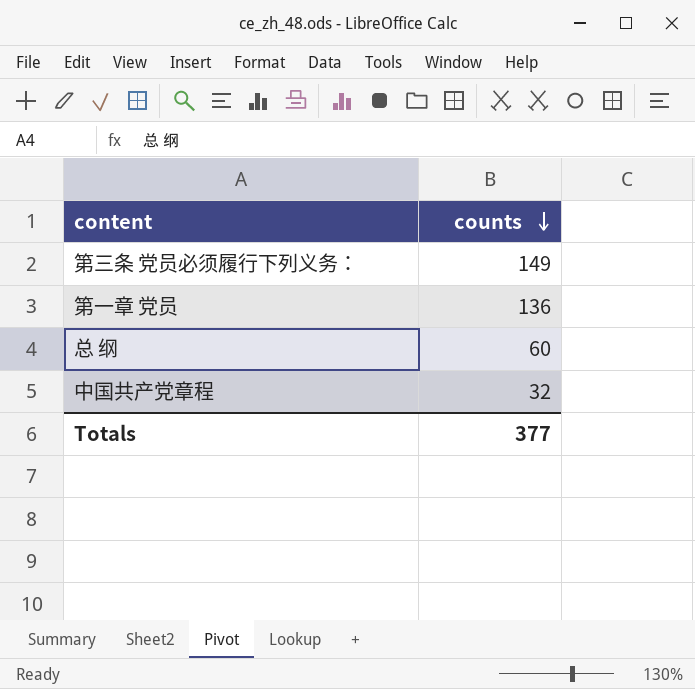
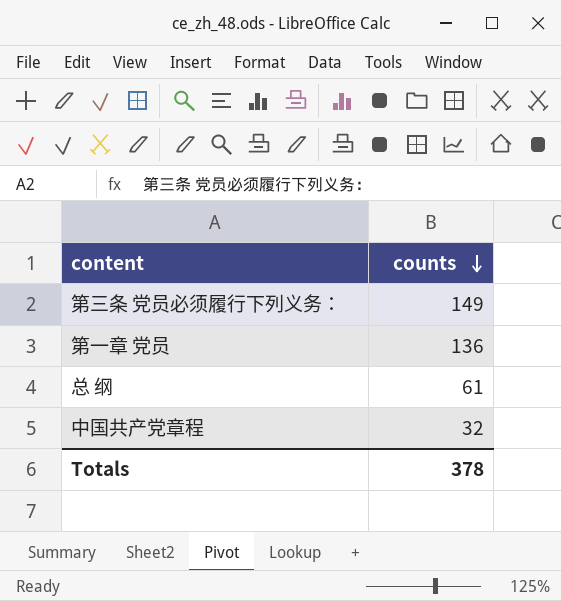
总 纲 | counts: 60 -> 61
Totals | counts: 377 -> 378

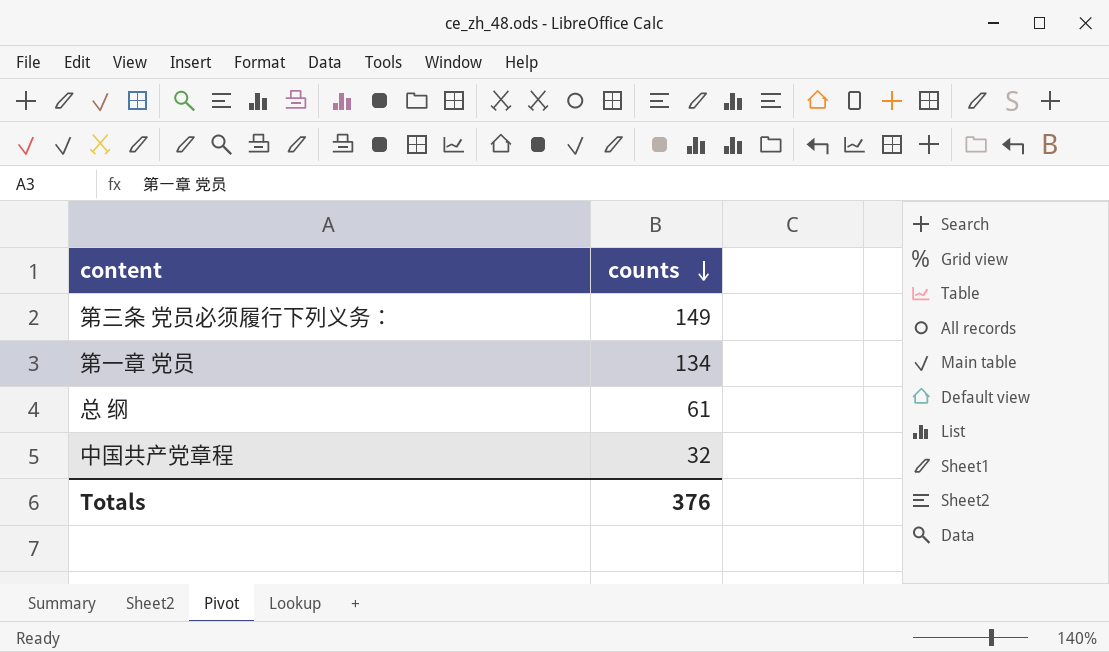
第一章 党员 | counts: 136 -> 134
Totals | counts: 378 -> 376

